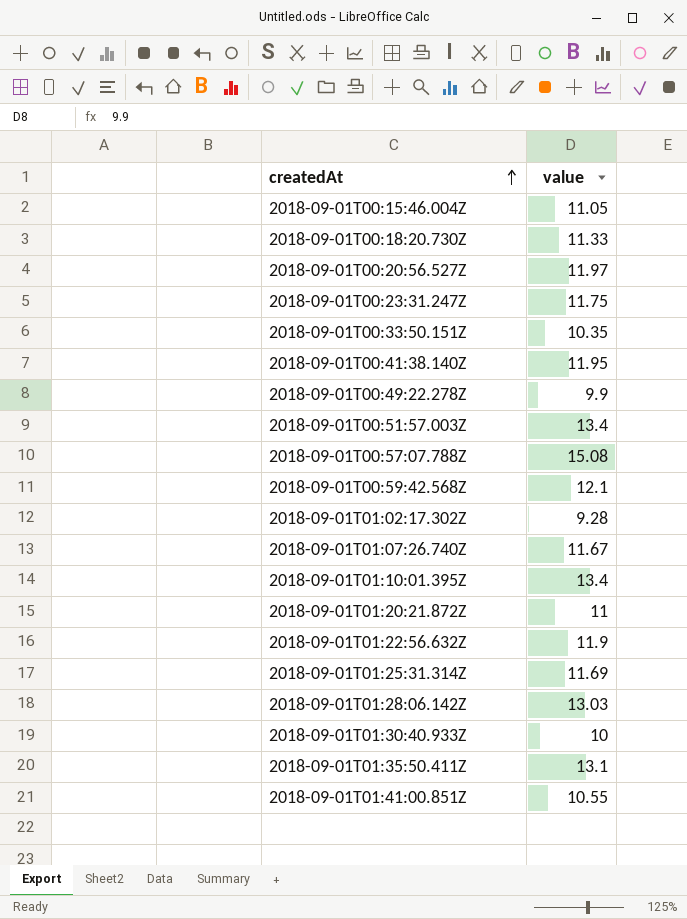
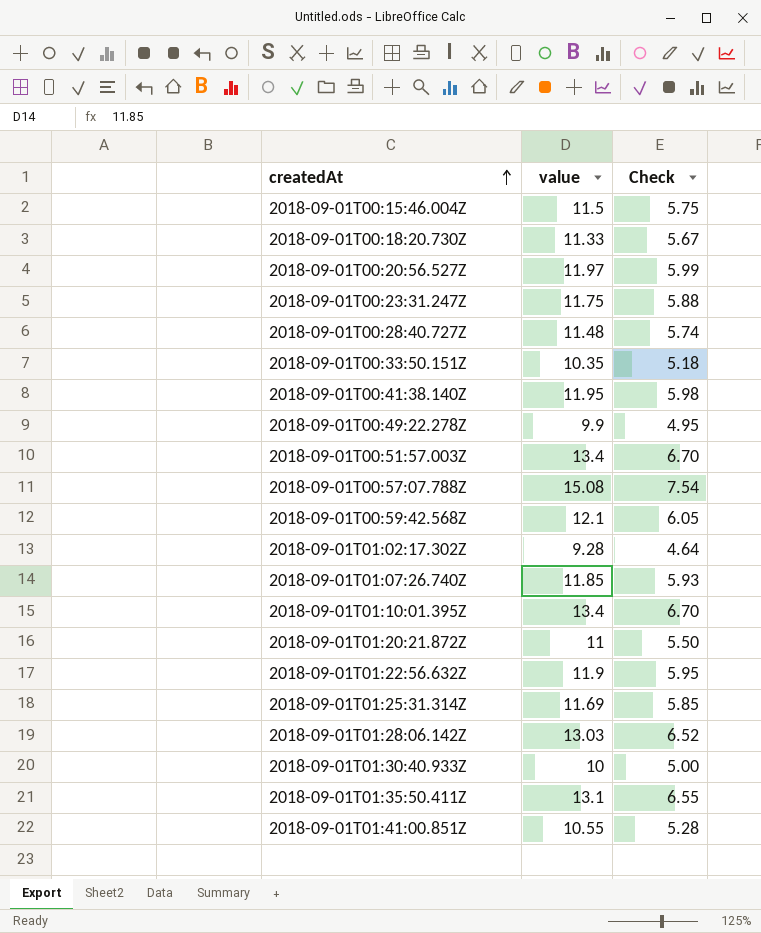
column Check | formula: none -> [value] * 0.5
2018-09-01T00:15:46.004Z | value: 11.05 -> 11.5
row 2018-09-01T00:28:40.727Z: none -> 11.48 | 5.74
2018-09-01T01:07:26.740Z | value: 11.67 -> 11.85

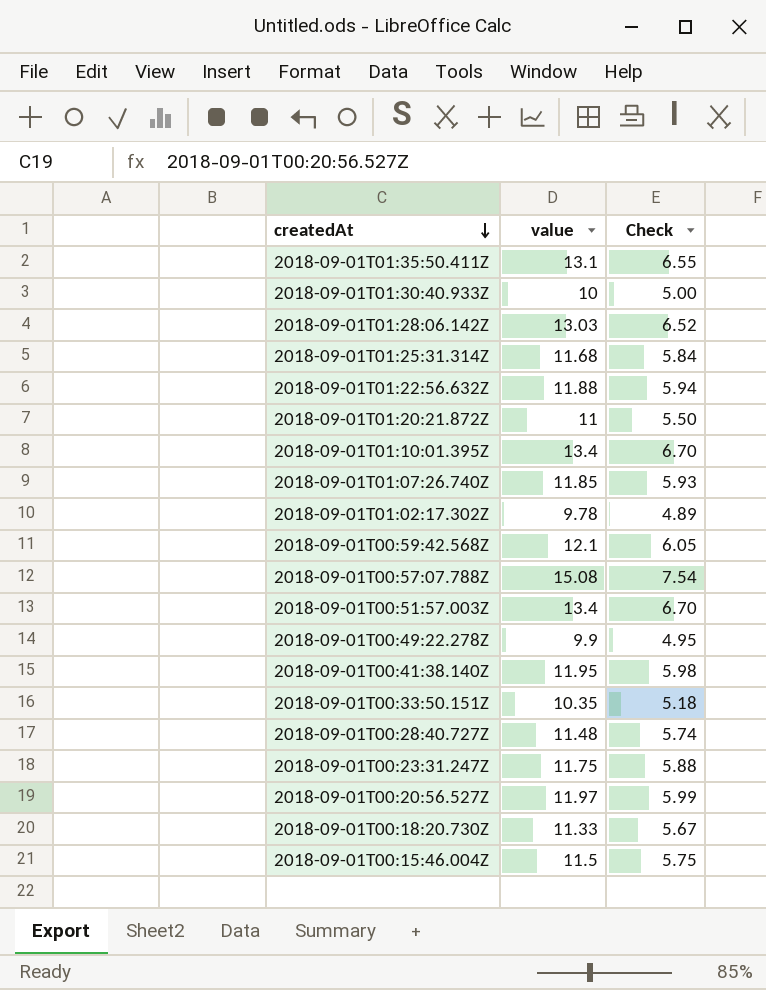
row order: createdAt ascending -> createdAt descending
row 2018-09-01T01:41:00.851Z: 10.55 | 5.28 -> none
2018-09-01T01:25:31.314Z | value: 11.69 -> 11.68
2018-09-01T01:25:31.314Z | Check: 5.85 -> 5.84
2018-09-01T01:22:56.632Z | value: 11.9 -> 11.88
2018-09-01T01:22:56.632Z | Check: 5.95 -> 5.94
2018-09-01T01:02:17.302Z | value: 9.28 -> 9.78
2018-09-01T01:02:17.302Z | Check: 4.64 -> 4.89

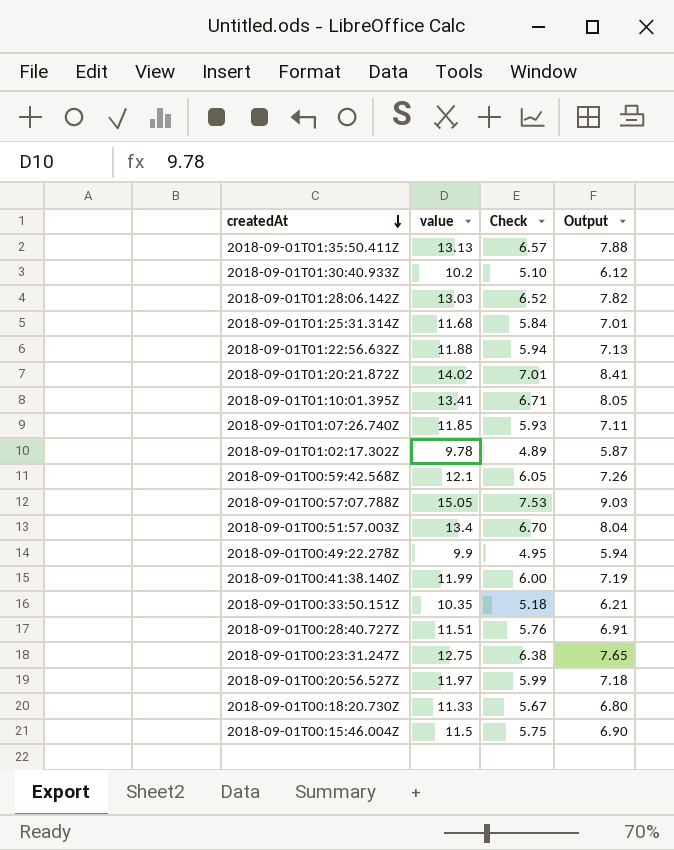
column Output | formula: none -> [value] * 0.6
2018-09-01T01:35:50.411Z | value: 13.1 -> 13.13
2018-09-01T01:35:50.411Z | Check: 6.55 -> 6.57
2018-09-01T01:30:40.933Z | value: 10 -> 10.2
2018-09-01T01:30:40.933Z | Check: 5.00 -> 5.10
2018-09-01T01:20:21.872Z | value: 11 -> 14.02
2018-09-01T01:20:21.872Z | Check: 5.50 -> 7.01
2018-09-01T01:10:01.395Z | value: 13.4 -> 13.41
2018-09-01T01:10:01.395Z | Check: 6.70 -> 6.71
2018-09-01T00:57:07.788Z | value: 15.08 -> 15.05
2018-09-01T00:57:07.788Z | Check: 7.54 -> 7.53
2018-09-01T00:41:38.140Z | value: 11.95 -> 11.99
2018-09-01T00:41:38.140Z | Check: 5.98 -> 6.00
2018-09-01T00:28:40.727Z | value: 11.48 -> 11.51
2018-09-01T00:28:40.727Z | Check: 5.74 -> 5.76
2018-09-01T00:23:31.247Z | value: 11.75 -> 12.75
2018-09-01T00:23:31.247Z | Check: 5.88 -> 6.38

